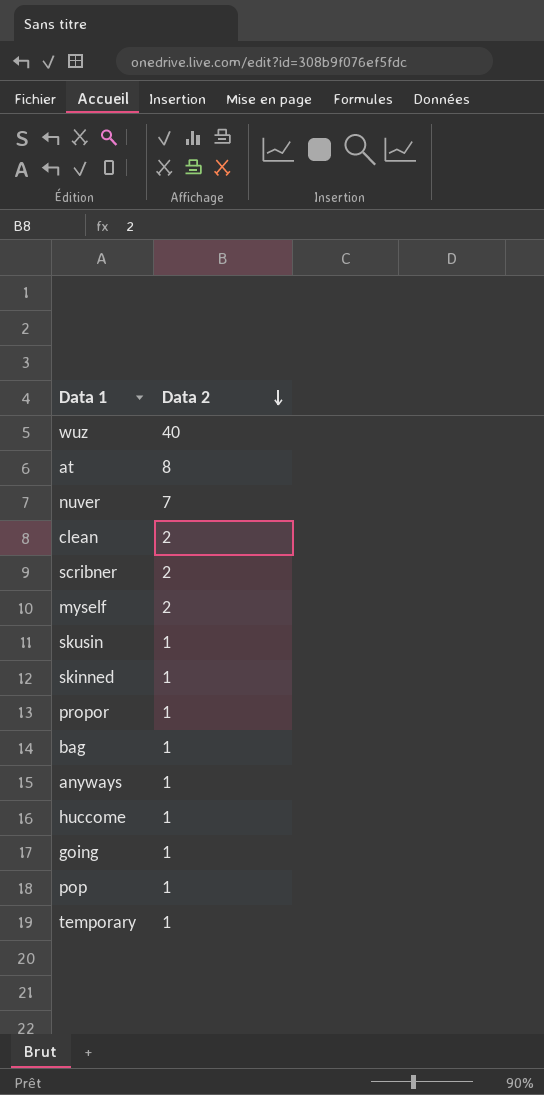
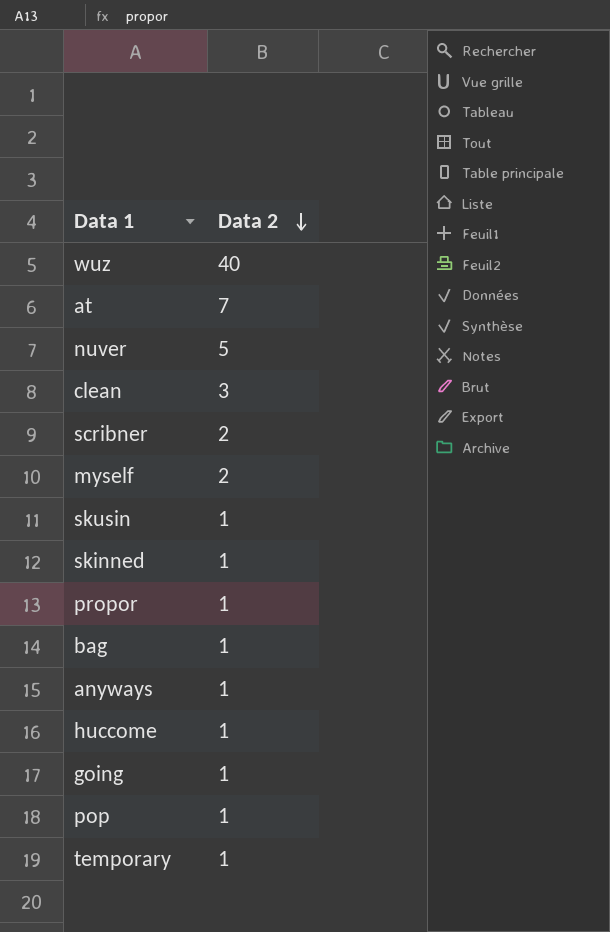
at | Data 2: 8 -> 7
nuver | Data 2: 7 -> 5
clean | Data 2: 2 -> 3

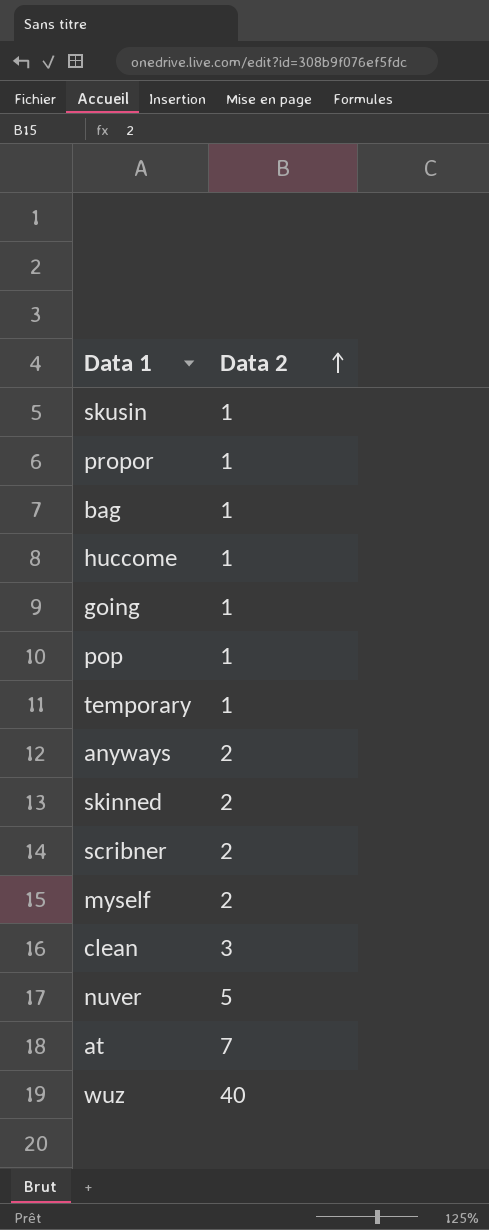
row order: Data 2 descending -> Data 2 ascending
anyways | Data 2: 1 -> 2
skinned | Data 2: 1 -> 2

